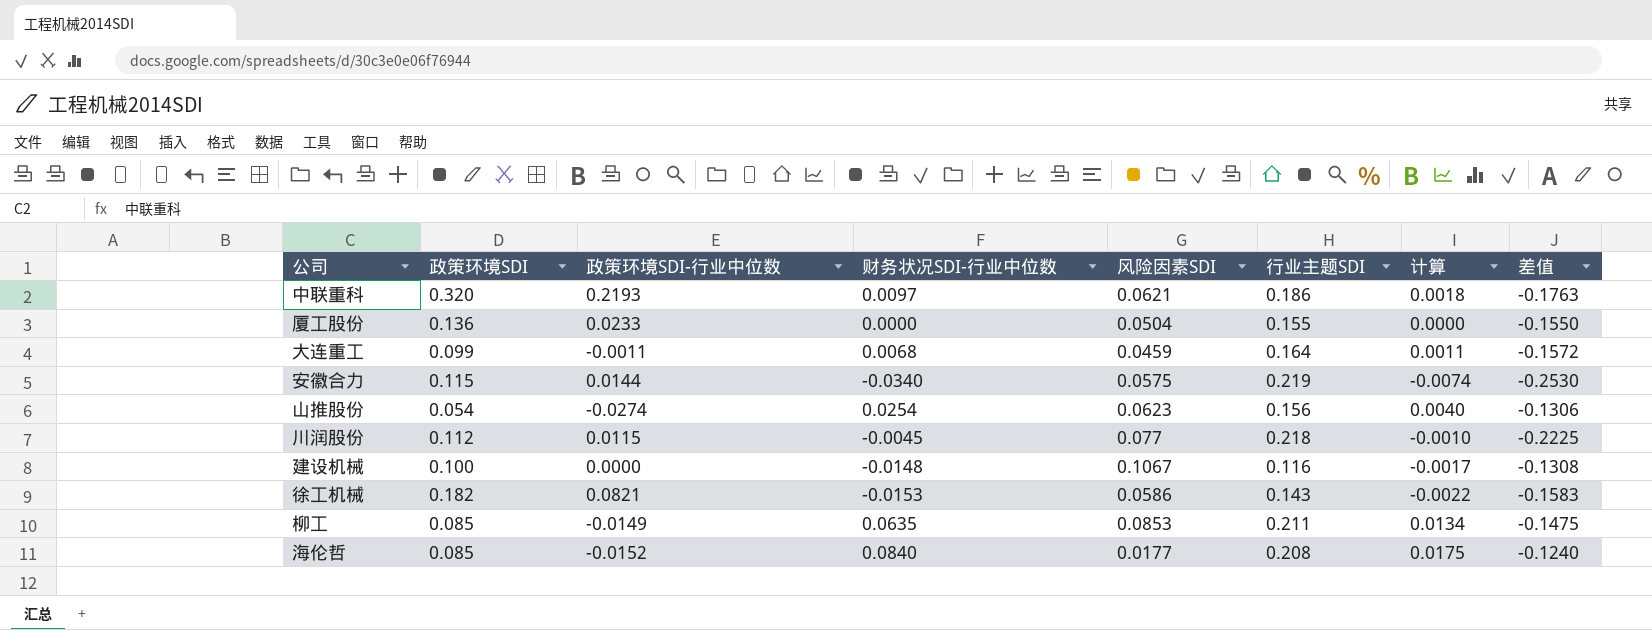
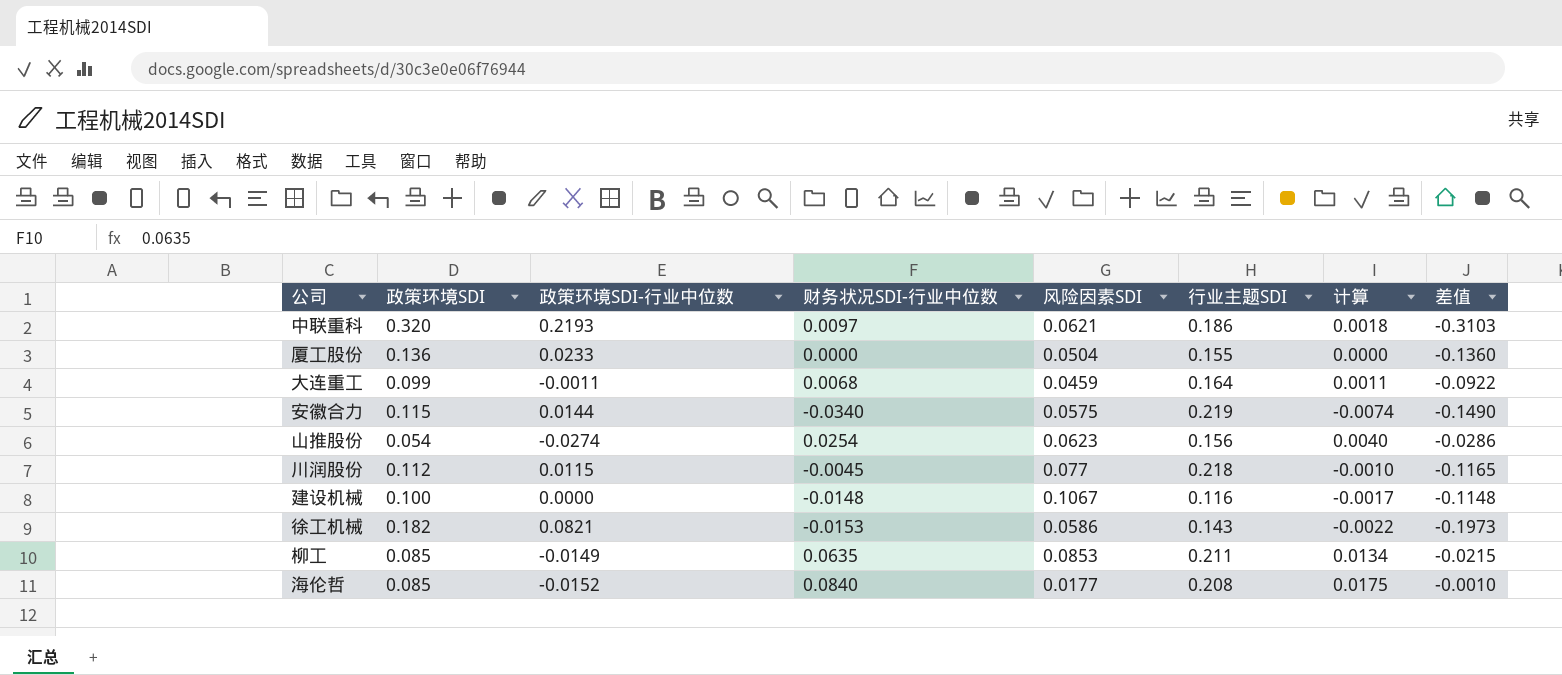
column 差值 | formula: [财务状况SDI-行业中位数] - [行业主题SDI] -> [财务状况SDI-行业中位数] - [政策环境SDI]

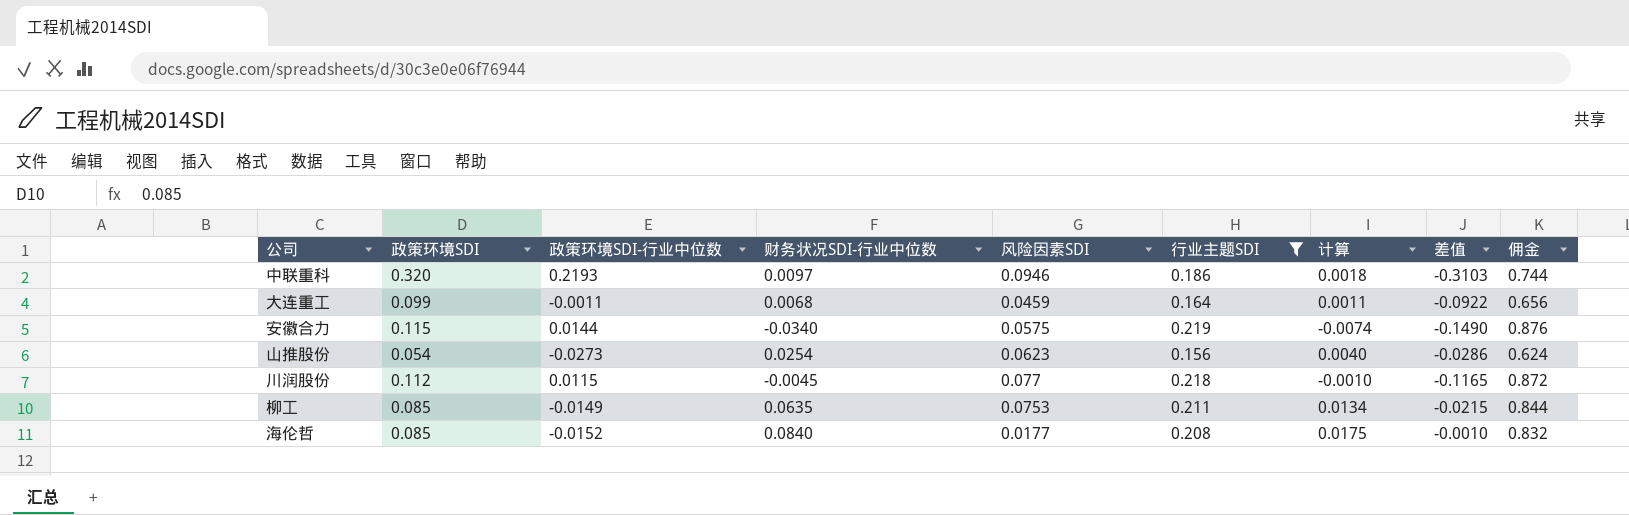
filter: none -> 行业主题SDI >= 0.156
column 佣金 | formula: none -> [行业主题SDI] * 4
中联重科 | 风险因素SDI: 0.0621 -> 0.0946
山推股份 | 政策环境SDI-行业中位数: -0.0274 -> -0.0273
柳工 | 风险因素SDI: 0.0853 -> 0.0753

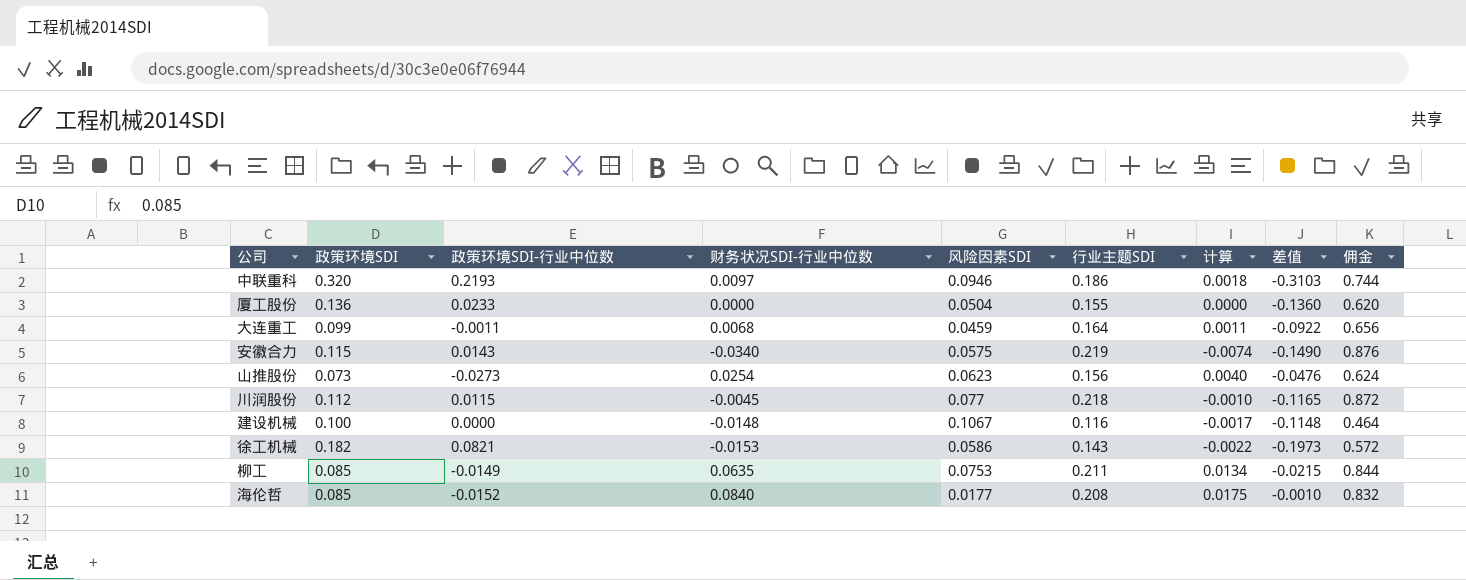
filter: 行业主题SDI >= 0.156 -> none
安徽合力 | 政策环境SDI-行业中位数: 0.0144 -> 0.0143
山推股份 | 政策环境SDI: 0.054 -> 0.073
山推股份 | 差值: -0.0286 -> -0.0476

